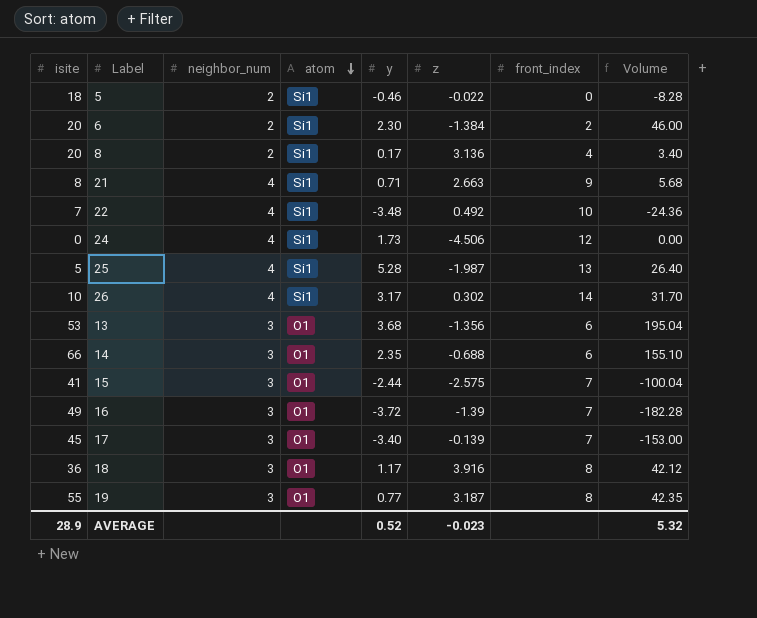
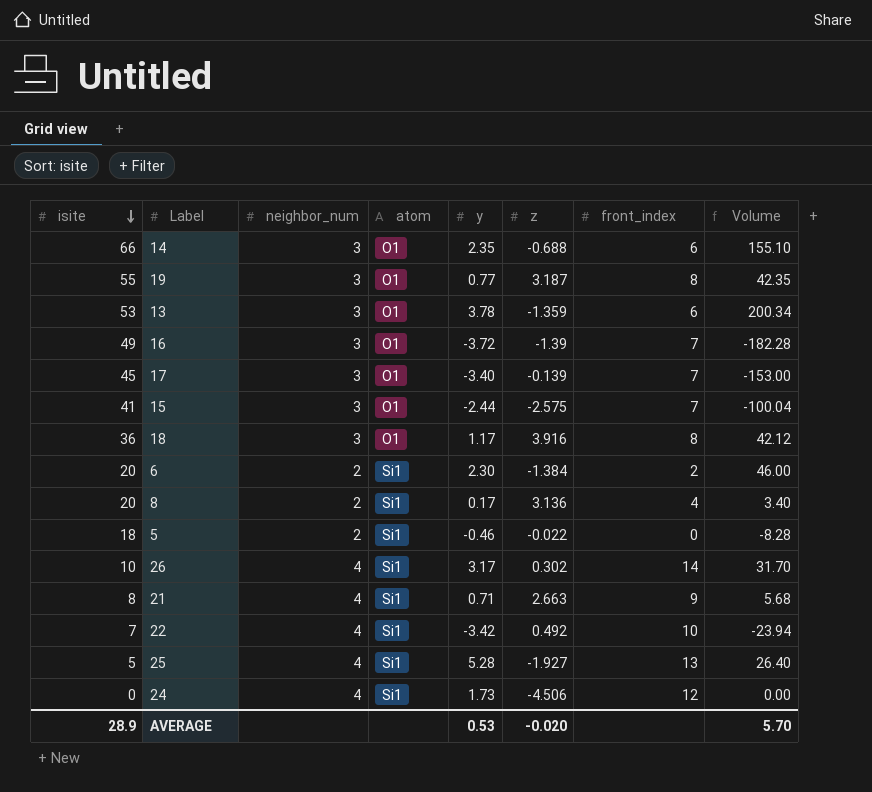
row order: atom descending -> isite descending
13 | y: 3.68 -> 3.78
13 | z: -1.356 -> -1.359
13 | Volume: 195.04 -> 200.34
22 | y: -3.48 -> -3.42
22 | Volume: -24.36 -> -23.94
25 | z: -1.987 -> -1.927
AVERAGE | y: 0.52 -> 0.53
AVERAGE | z: -0.023 -> -0.020
AVERAGE | Volume: 5.32 -> 5.70

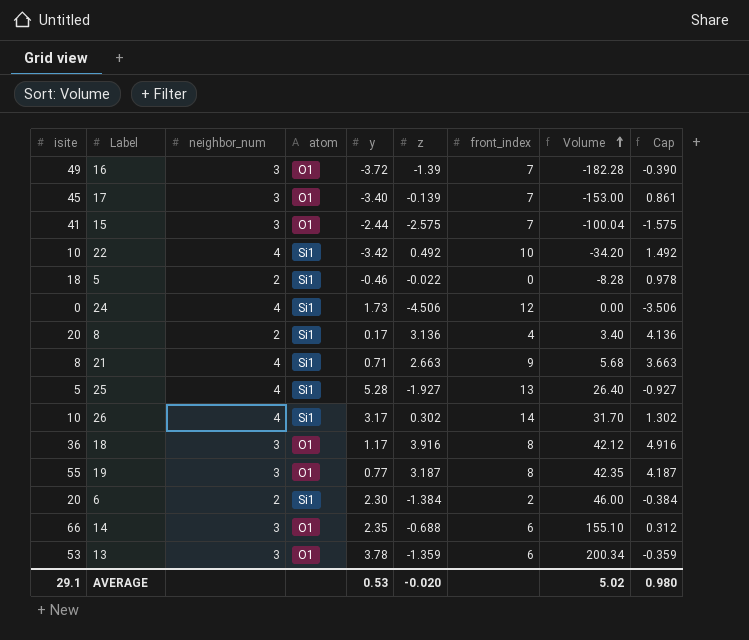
row order: isite descending -> Volume ascending
column Cap | formula: none -> [z] + 1
22 | isite: 7 -> 10
22 | Volume: -23.94 -> -34.20
AVERAGE | isite: 28.9 -> 29.1
AVERAGE | Volume: 5.70 -> 5.02

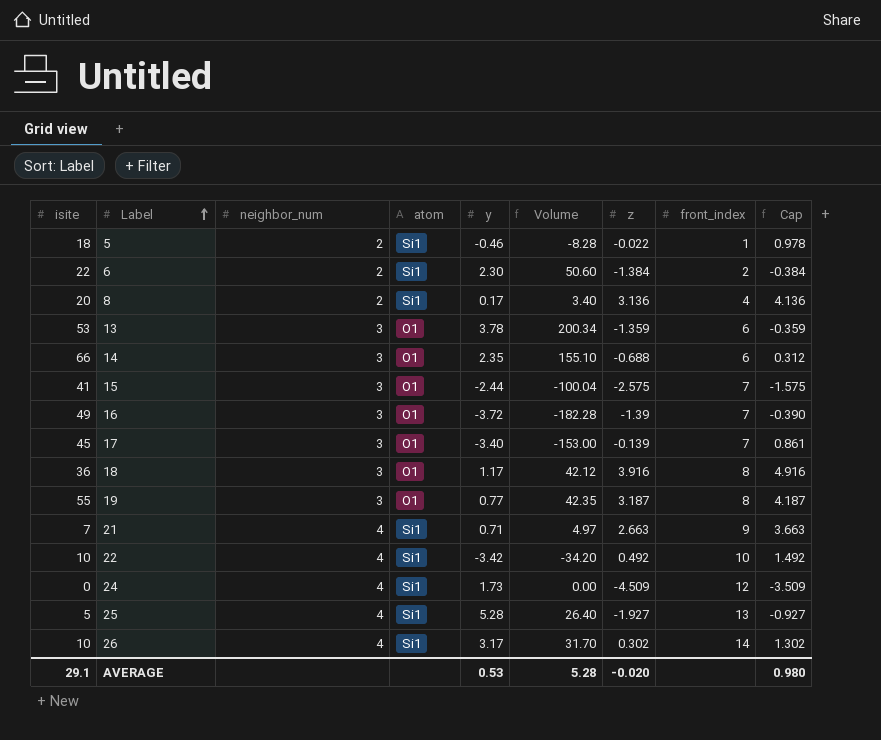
row order: Volume ascending -> Label ascending
column Volume | position: 8 -> 6
5 | front_index: 0 -> 1
6 | isite: 20 -> 22
6 | Volume: 46.00 -> 50.60
21 | isite: 8 -> 7
21 | Volume: 5.68 -> 4.97
24 | z: -4.506 -> -4.509
24 | Cap: -3.506 -> -3.509
AVERAGE | Volume: 5.02 -> 5.28

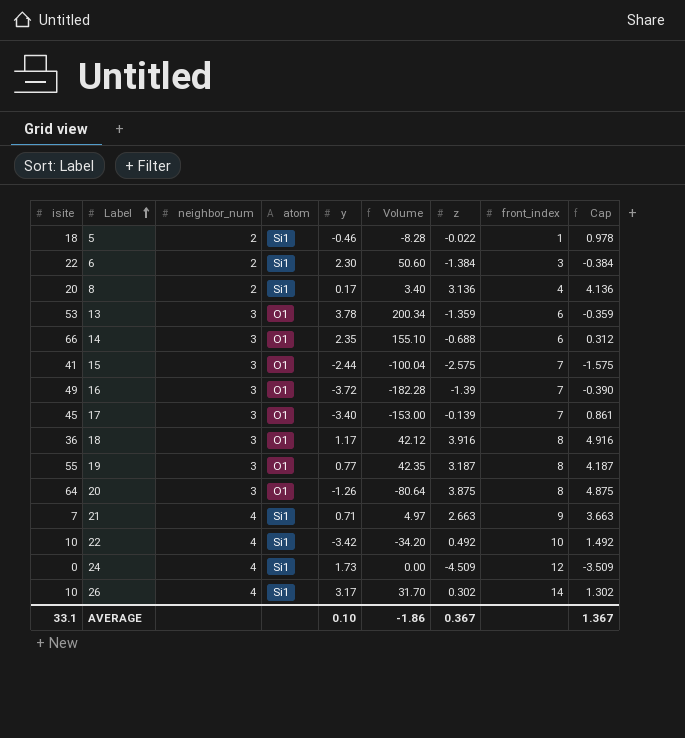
row 25: 5 | 4 | Si1 | 5.28 | 26.40 | -1.927 | 13 | -0.927 -> none
6 | front_index: 2 -> 3
row 20: none -> 64 | 3 | O1 | -1.26 | -80.64 | 3.875 | 8 | 4.875
AVERAGE | isite: 29.1 -> 33.1
AVERAGE | y: 0.53 -> 0.10
AVERAGE | Volume: 5.28 -> -1.86
AVERAGE | z: -0.020 -> 0.367
AVERAGE | Cap: 0.980 -> 1.367

